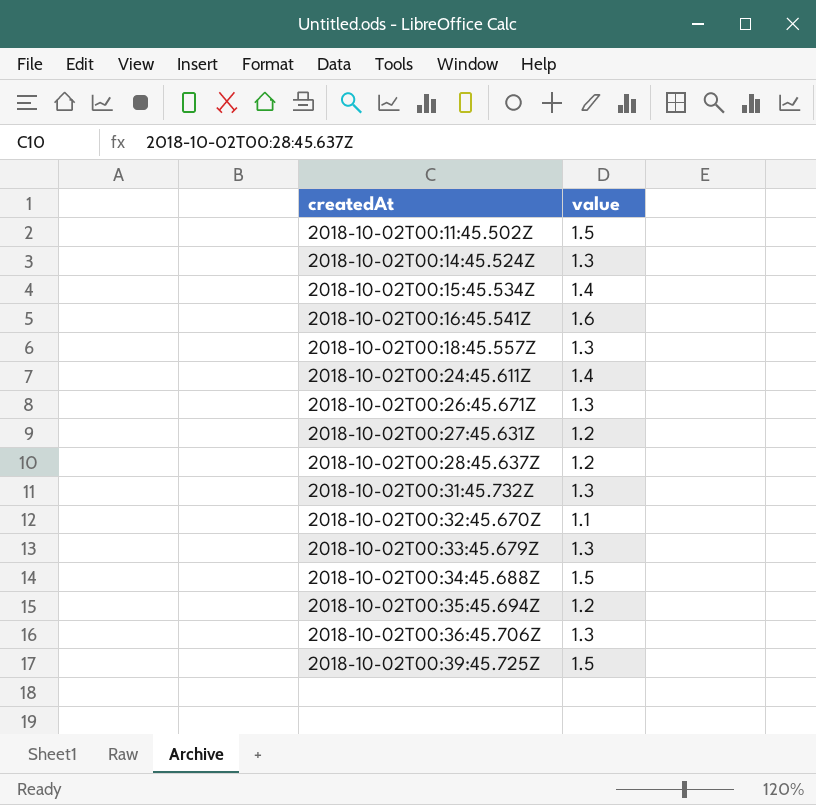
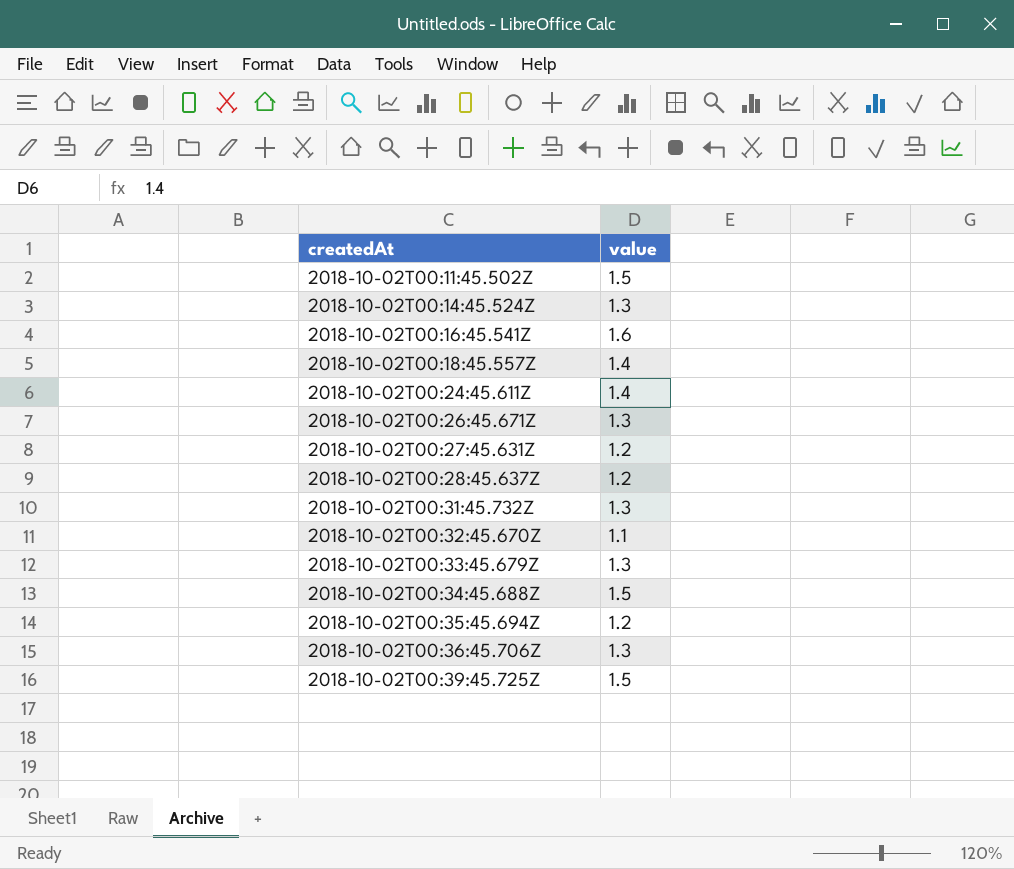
row 2018-10-02T00:15:45.534Z: 1.4 -> none
2018-10-02T00:18:45.557Z | value: 1.3 -> 1.4

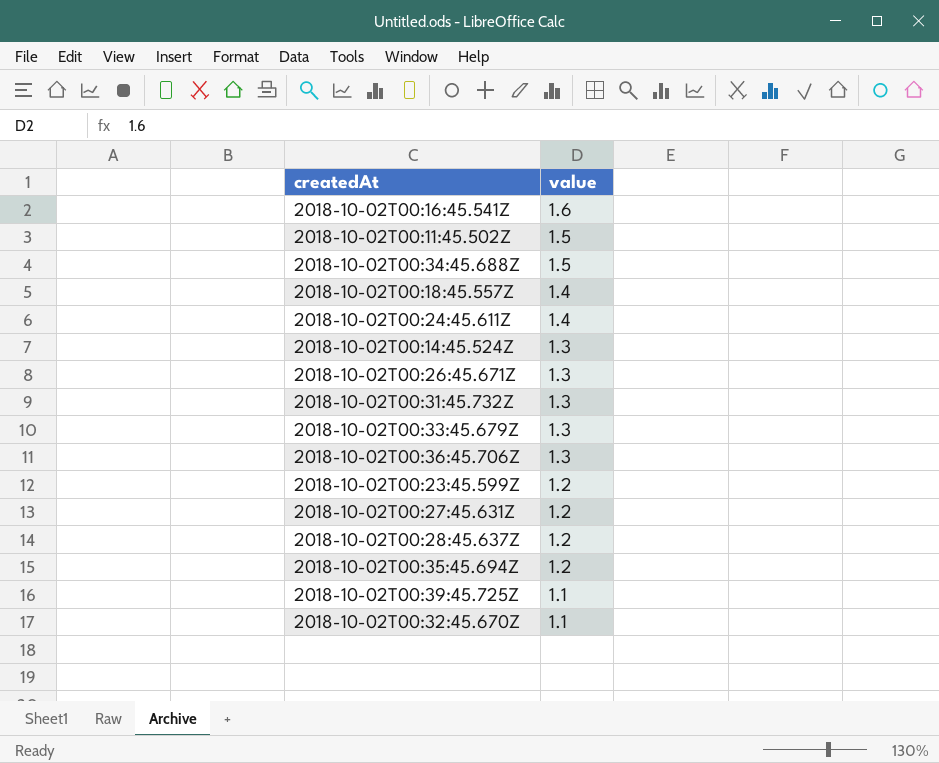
row order: createdAt ascending -> value descending
row 2018-10-02T00:23:45.599Z: none -> 1.2
2018-10-02T00:39:45.725Z | value: 1.5 -> 1.1

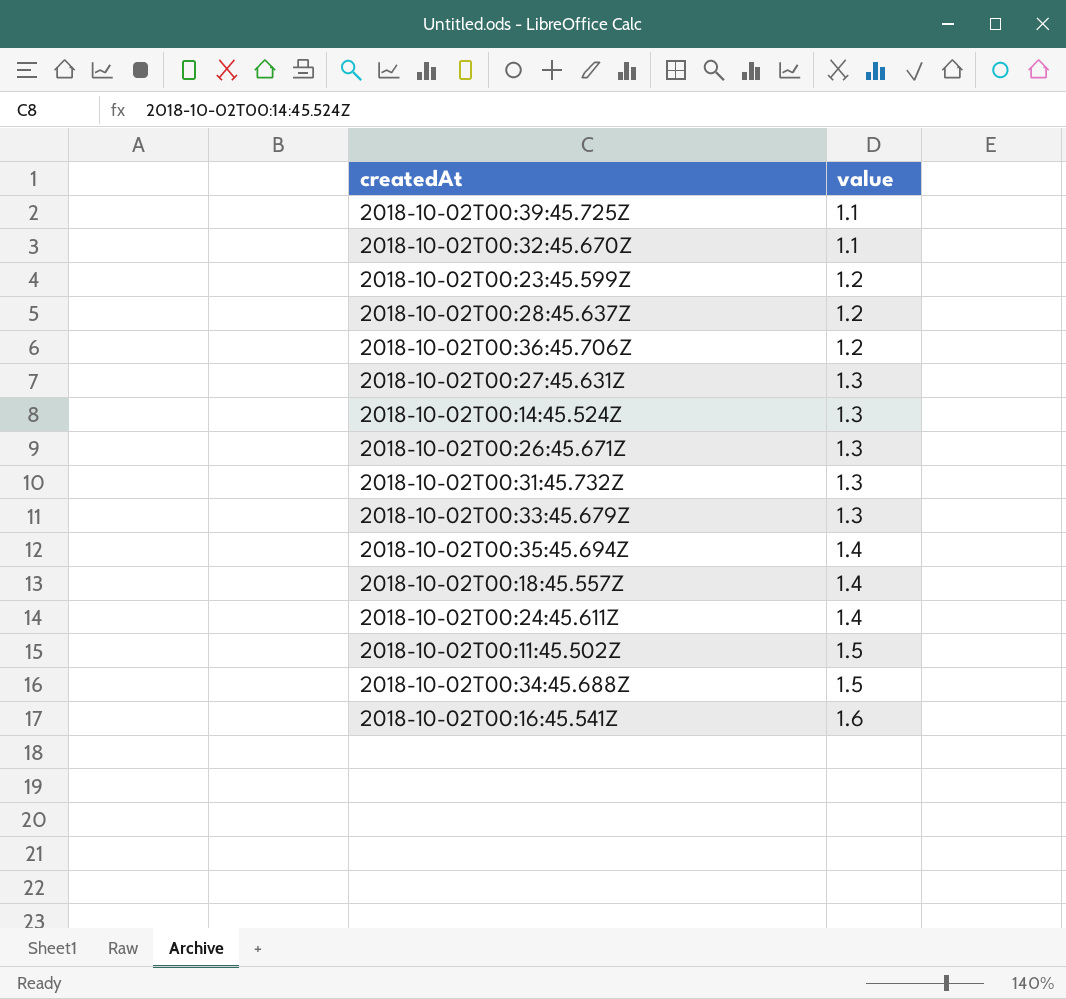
row order: value descending -> value ascending
2018-10-02T00:36:45.706Z | value: 1.3 -> 1.2
2018-10-02T00:27:45.631Z | value: 1.2 -> 1.3
2018-10-02T00:35:45.694Z | value: 1.2 -> 1.4

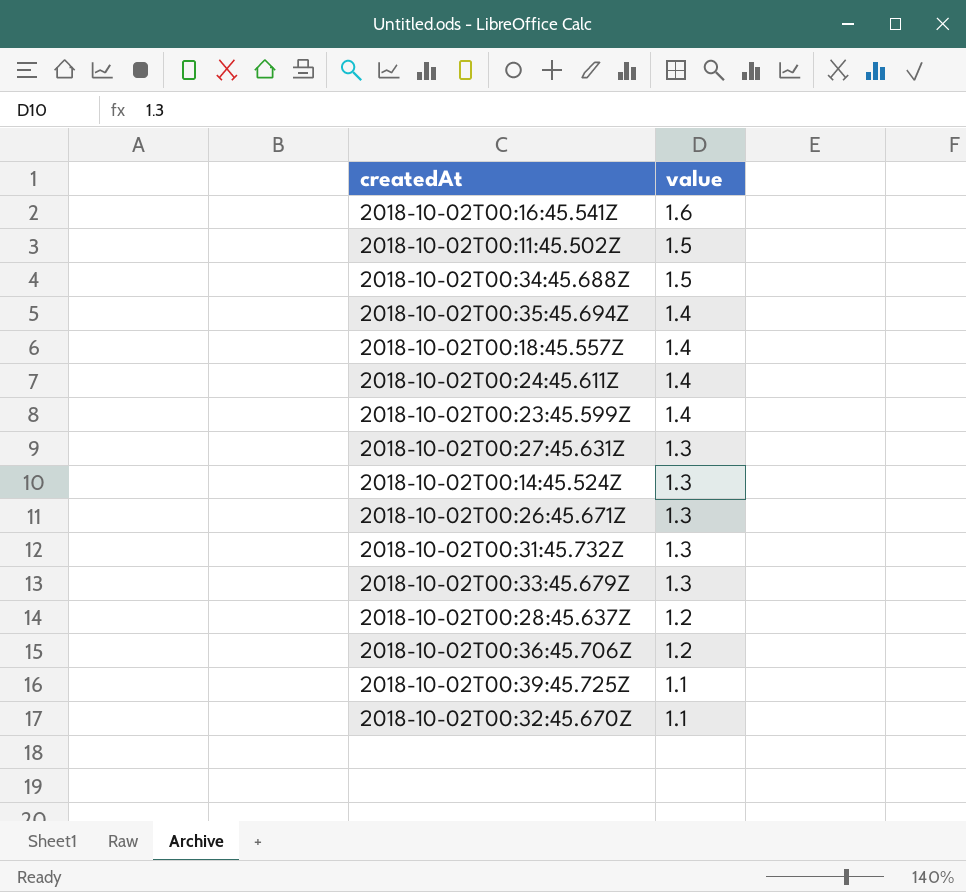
row order: value ascending -> value descending
2018-10-02T00:23:45.599Z | value: 1.2 -> 1.4

